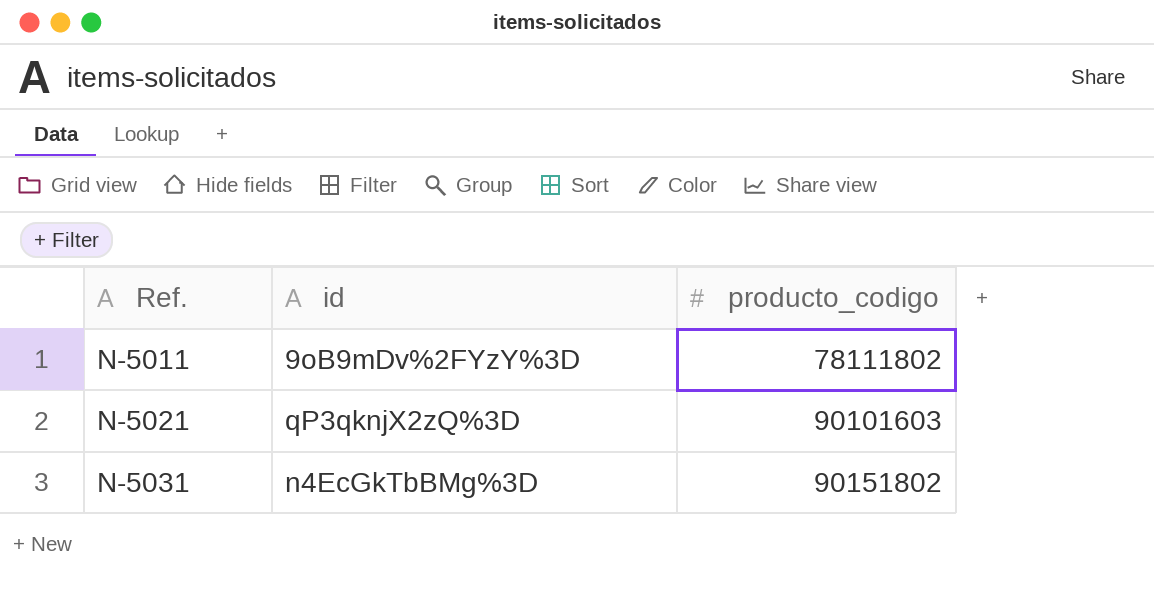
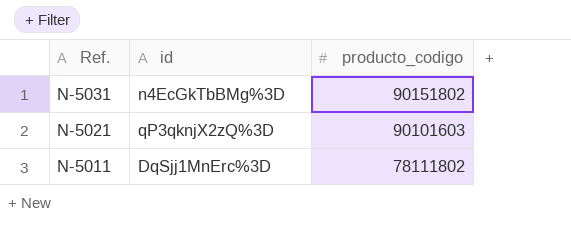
row order: Ref. ascending -> Ref. descending
N-5011 | id: 9oB9mDv%2FYzY%3D -> DqSjj1MnErc%3D

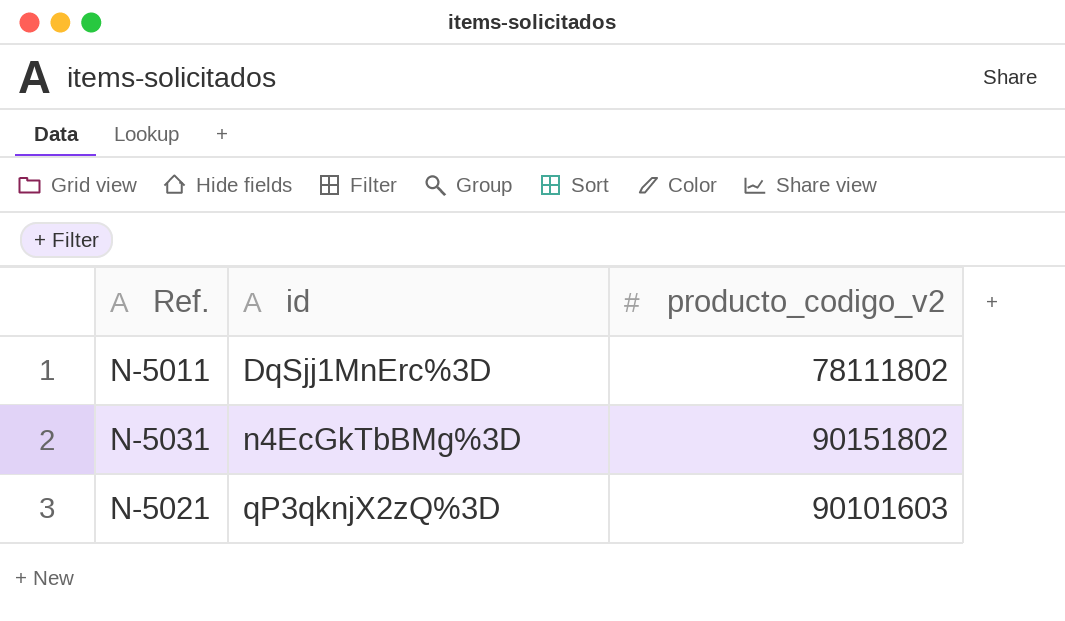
row order: Ref. descending -> id ascending
column name: producto_codigo -> producto_codigo_v2

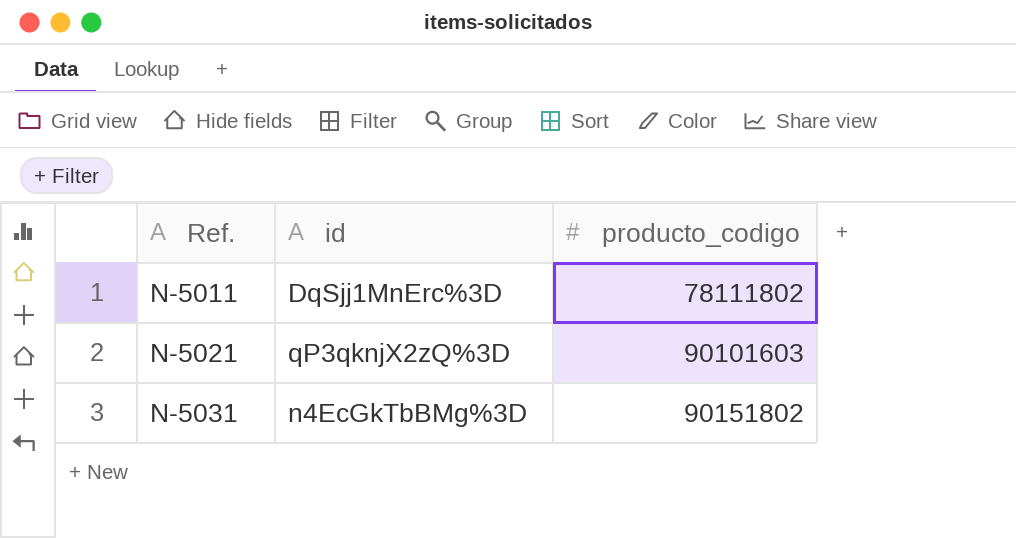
row order: id ascending -> Ref. ascending
column name: producto_codigo_v2 -> producto_codigo

